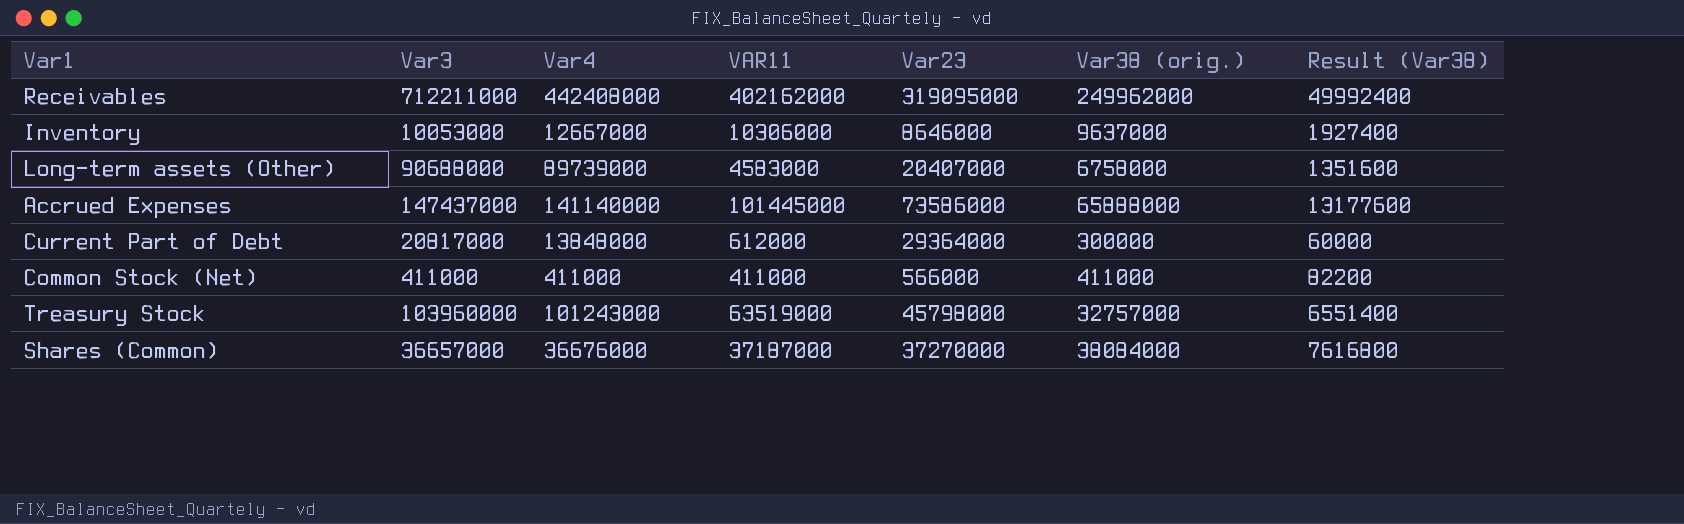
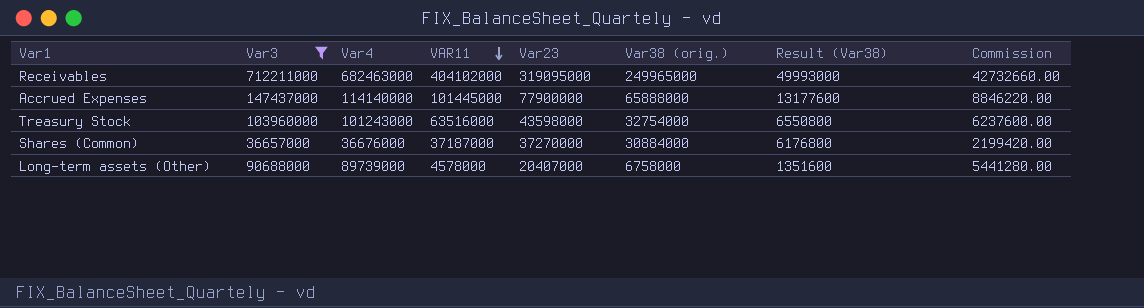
filter: none -> Var3 >= 36657000
row order: none -> VAR11 descending
column Commission | formula: none -> [Var3] * 0.06
Receivables | Var4: 442408000 -> 682463000
Receivables | VAR11: 402162000 -> 404102000
Receivables | Var38 (orig.): 249962000 -> 249965000
Receivables | Result (Var38): 49992400 -> 49993000
Accrued Expenses | Var4: 141140000 -> 114140000
Accrued Expenses | Var23: 73586000 -> 77900000
Treasury Stock | VAR11: 63519000 -> 63516000
Treasury Stock | Var23: 45798000 -> 43598000
Treasury Stock | Var38 (orig.): 32757000 -> 32754000
Treasury Stock | Result (Var38): 6551400 -> 6550800
Shares (Common) | Var38 (orig.): 38084000 -> 30884000
Shares (Common) | Result (Var38): 7616800 -> 6176800
Long-term assets (Other) | VAR11: 4583000 -> 4578000

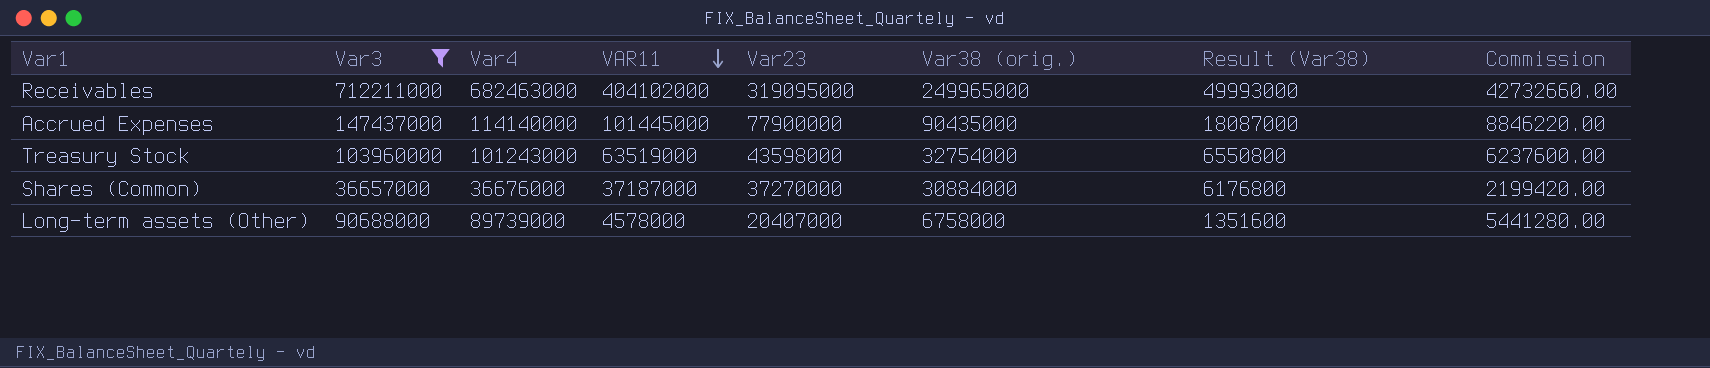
Accrued Expenses | Var38 (orig.): 65888000 -> 90435000
Accrued Expenses | Result (Var38): 13177600 -> 18087000
Treasury Stock | VAR11: 63516000 -> 63519000

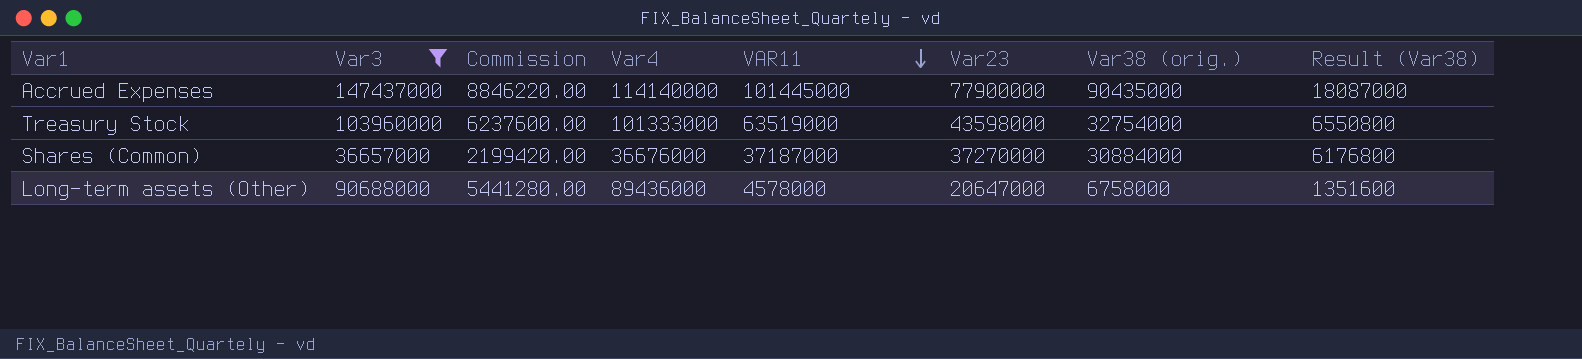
column Commission | position: 8 -> 3
row Receivables: 712211000 | 682463000 | 404102000 | 319095000 | 249965000 | 49993000 | 42732660.00 -> none
Treasury Stock | Var4: 101243000 -> 101333000
Long-term assets (Other) | Var4: 89739000 -> 89436000
Long-term assets (Other) | Var23: 20407000 -> 20647000

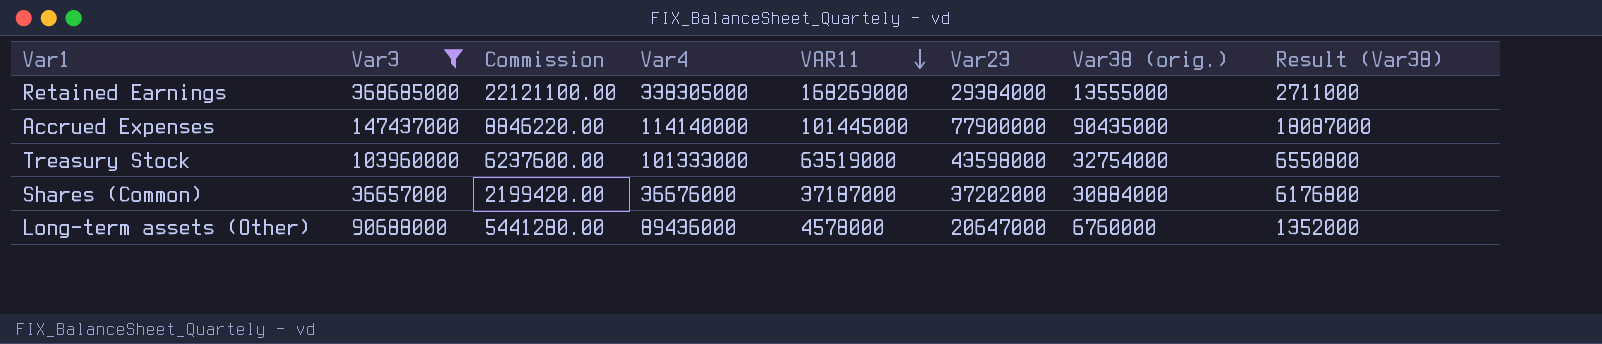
row Retained Earnings: none -> 368685000 | 22121100.00 | 338305000 | 168269000 | 29384000 | 13555000 | 2711000
Shares (Common) | Var23: 37270000 -> 37202000
Long-term assets (Other) | Var38 (orig.): 6758000 -> 6760000
Long-term assets (Other) | Result (Var38): 1351600 -> 1352000

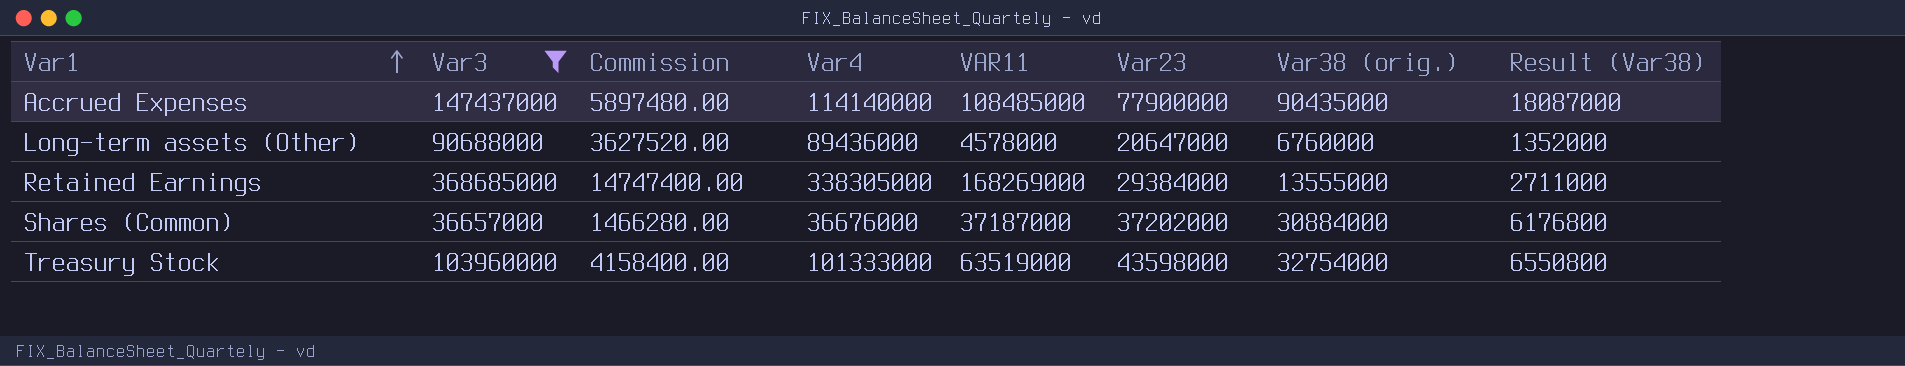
row order: VAR11 descending -> Var1 ascending
column Commission | formula: [Var3] * 0.06 -> [Var3] * 0.04
Accrued Expenses | VAR11: 101445000 -> 108485000

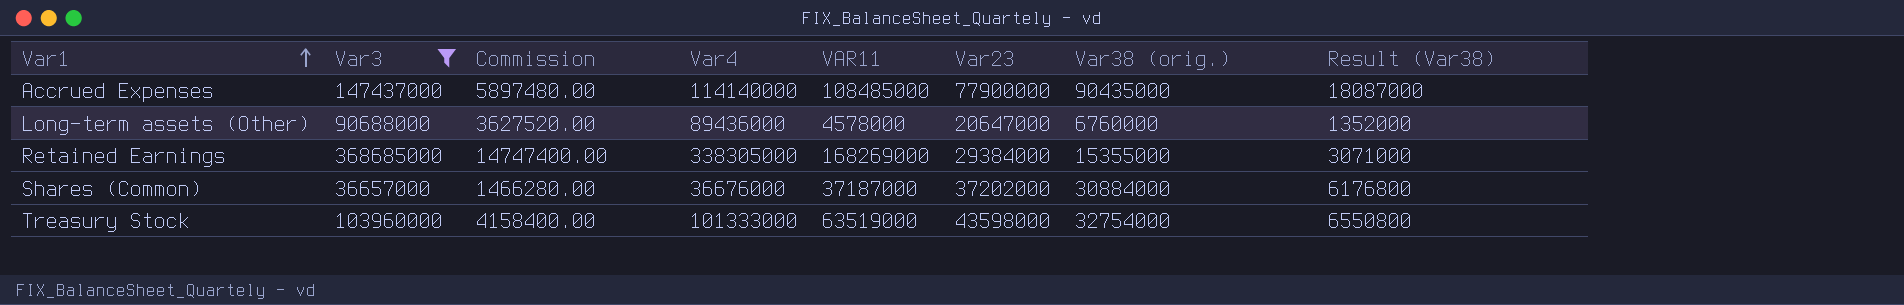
Retained Earnings | Var38 (orig.): 13555000 -> 15355000
Retained Earnings | Result (Var38): 2711000 -> 3071000

